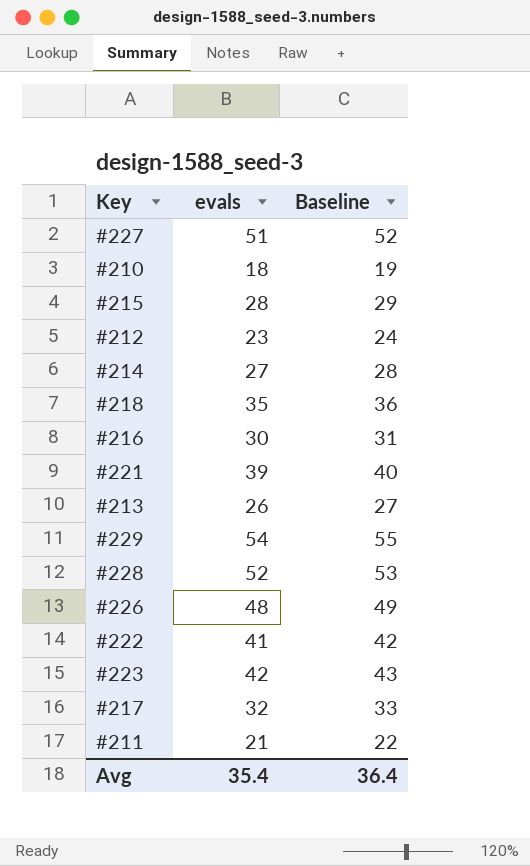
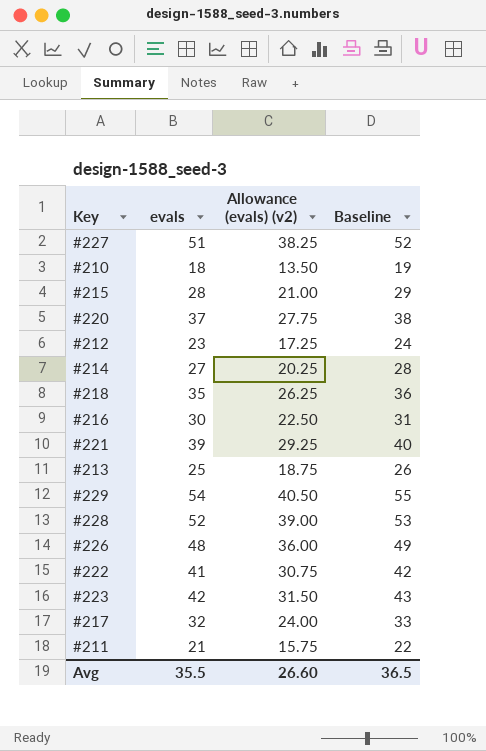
column Allowance (evals) (v2) | formula: none -> [evals] * 0.75
row #220: none -> 37 | 27.75 | 38
#213 | evals: 26 -> 25
#213 | Baseline: 27 -> 26
Avg | evals: 35.4 -> 35.5
Avg | Baseline: 36.4 -> 36.5

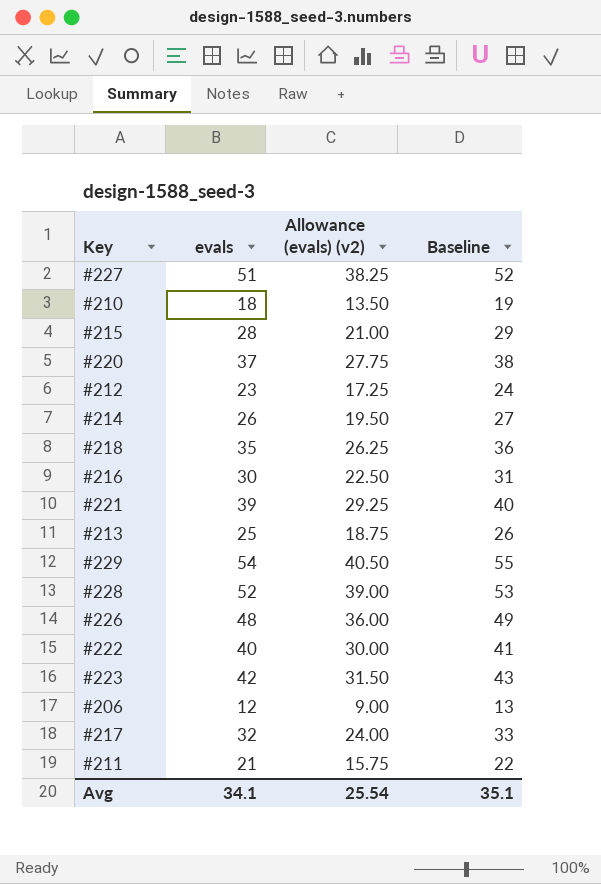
#214 | evals: 27 -> 26
#214 | Allowance (evals) (v2): 20.25 -> 19.50
#214 | Baseline: 28 -> 27
#222 | evals: 41 -> 40
#222 | Allowance (evals) (v2): 30.75 -> 30.00
#222 | Baseline: 42 -> 41
row #206: none -> 12 | 9.00 | 13
Avg | evals: 35.5 -> 34.1
Avg | Allowance (evals) (v2): 26.60 -> 25.54
Avg | Baseline: 36.5 -> 35.1

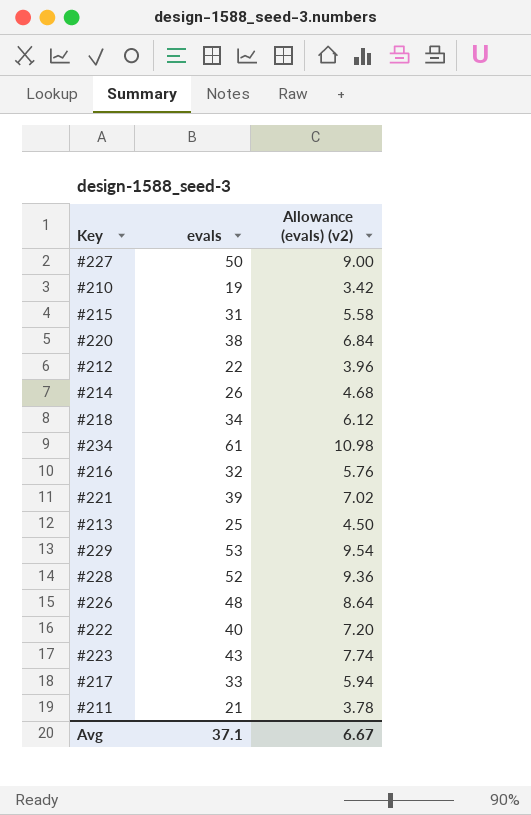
column Baseline | formula: [evals] + 1 -> none
column Allowance (evals) (v2) | formula: [evals] * 0.75 -> [evals] * 0.18
row #206: 12 | 9.00 | 13 -> none
#227 | evals: 51 -> 50
#210 | evals: 18 -> 19
#215 | evals: 28 -> 31
#220 | evals: 37 -> 38
#212 | evals: 23 -> 22
#218 | evals: 35 -> 34
row #234: none -> 61 | 10.98
#216 | evals: 30 -> 32
#229 | evals: 54 -> 53
#223 | evals: 42 -> 43
#217 | evals: 32 -> 33
Avg | evals: 34.1 -> 37.1
Avg | Allowance (evals) (v2): 25.54 -> 6.67

